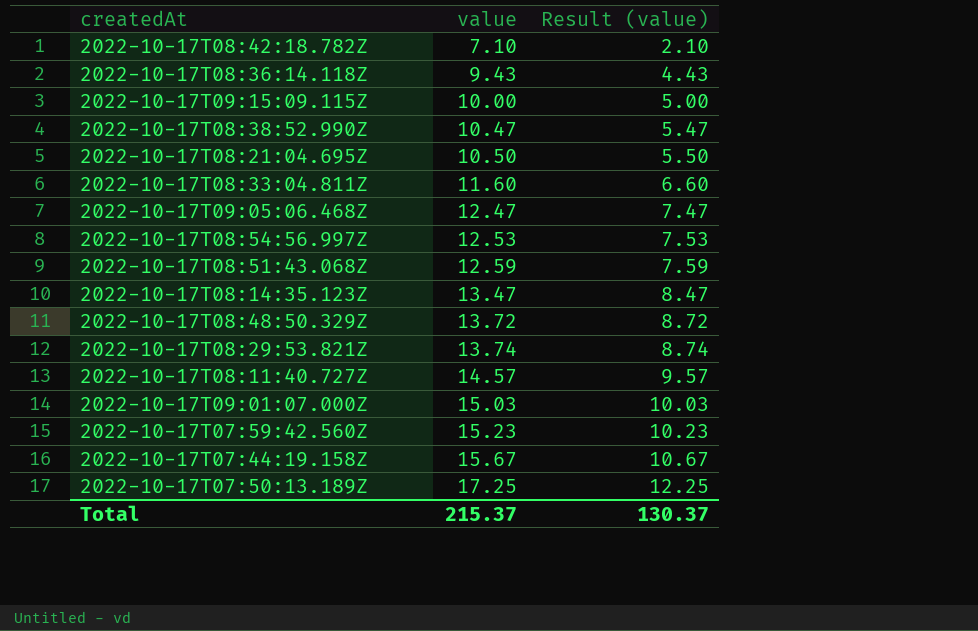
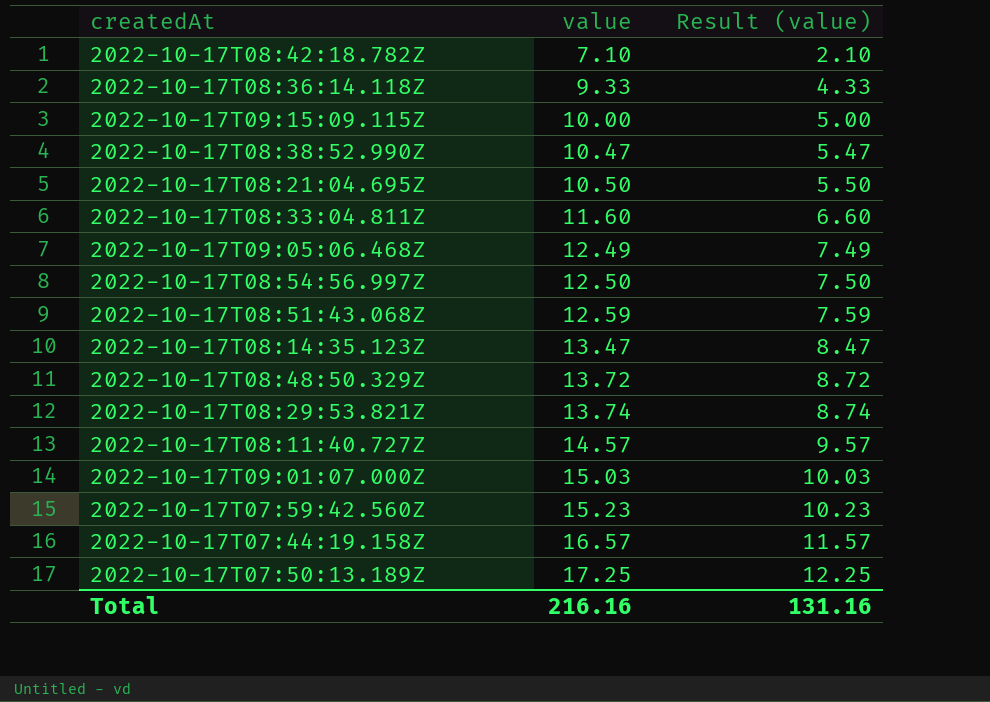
2022-10-17T08:36:14.118Z | value: 9.43 -> 9.33
2022-10-17T08:36:14.118Z | Result (value): 4.43 -> 4.33
2022-10-17T09:05:06.468Z | value: 12.47 -> 12.49
2022-10-17T09:05:06.468Z | Result (value): 7.47 -> 7.49
2022-10-17T08:54:56.997Z | value: 12.53 -> 12.50
2022-10-17T08:54:56.997Z | Result (value): 7.53 -> 7.50
2022-10-17T07:44:19.158Z | value: 15.67 -> 16.57
2022-10-17T07:44:19.158Z | Result (value): 10.67 -> 11.57
Total | value: 215.37 -> 216.16
Total | Result (value): 130.37 -> 131.16

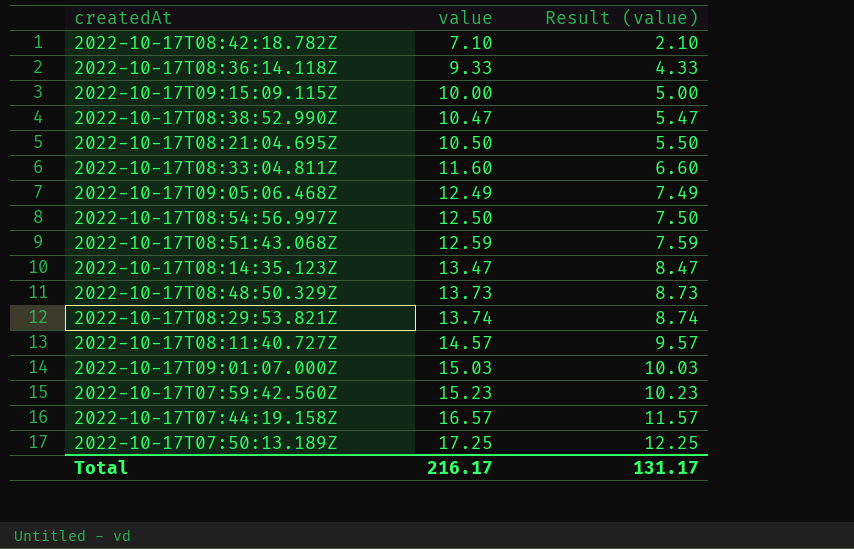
2022-10-17T08:48:50.329Z | value: 13.72 -> 13.73
2022-10-17T08:48:50.329Z | Result (value): 8.72 -> 8.73
Total | value: 216.16 -> 216.17
Total | Result (value): 131.16 -> 131.17

